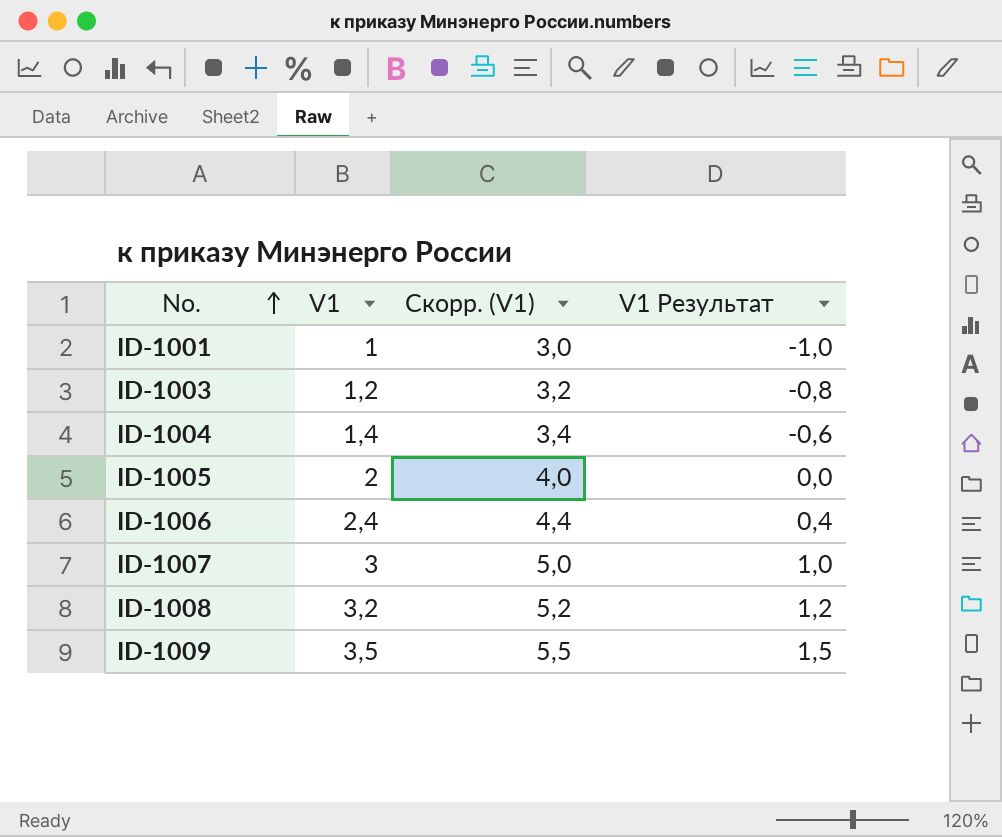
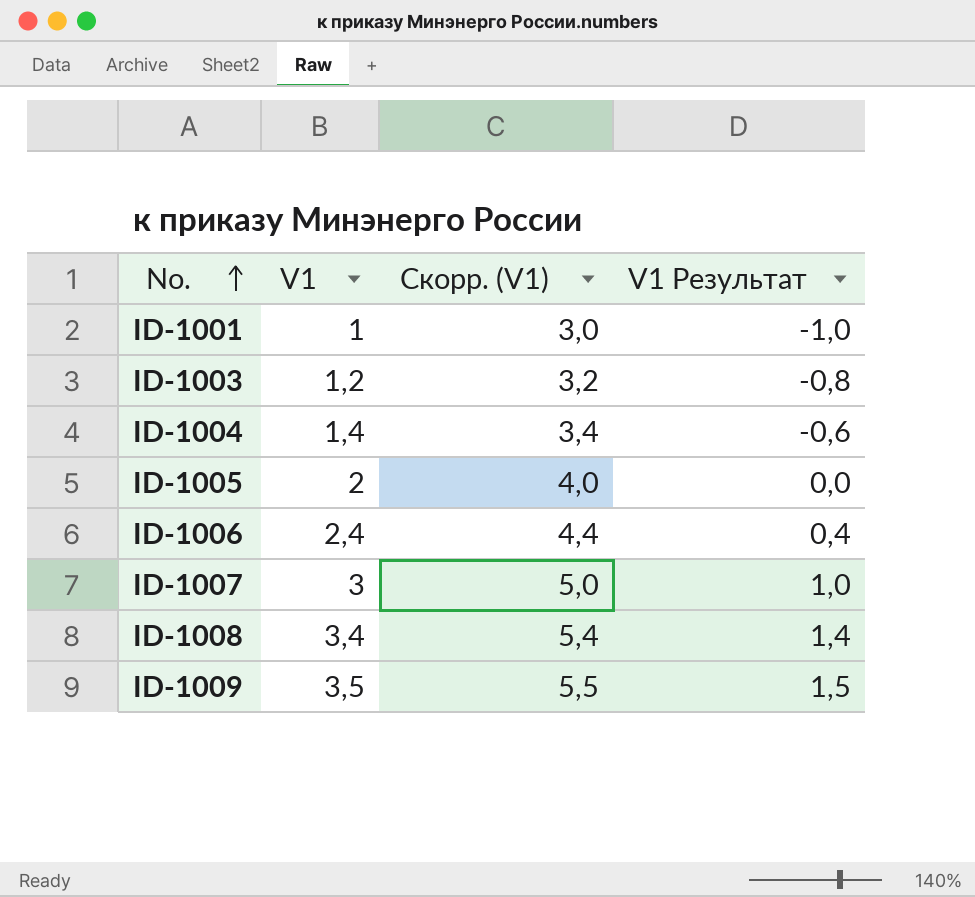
ID-1008 | V1: 3,2 -> 3,4
ID-1008 | Скорр. (V1): 5,2 -> 5,4
ID-1008 | V1 Результат: 1,2 -> 1,4

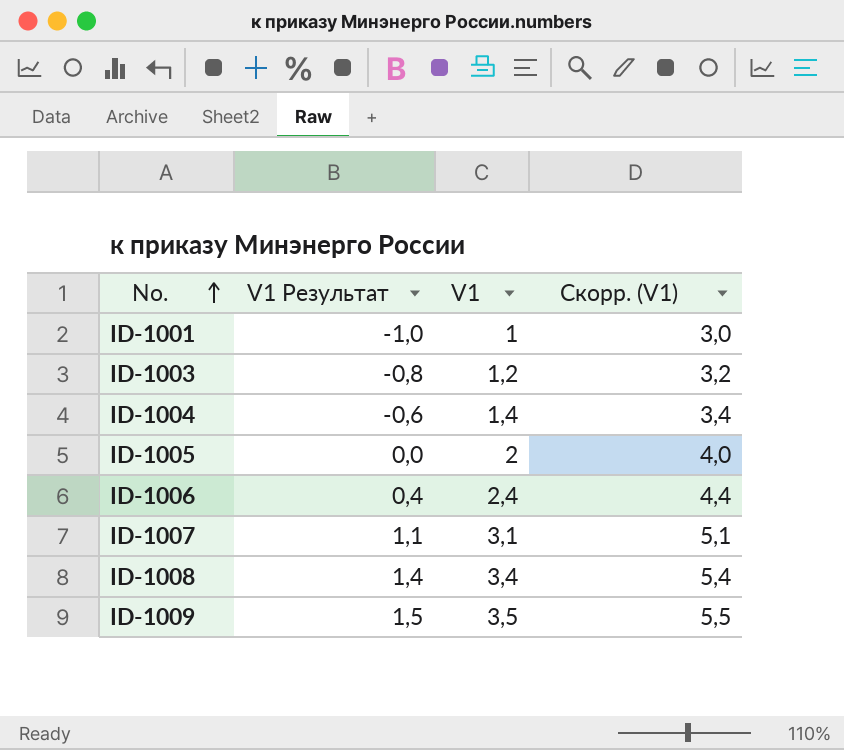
column V1 Результат | position: 4 -> 2
ID-1007 | V1 Результат: 1,0 -> 1,1
ID-1007 | V1: 3 -> 3,1
ID-1007 | Скорр. (V1): 5,0 -> 5,1

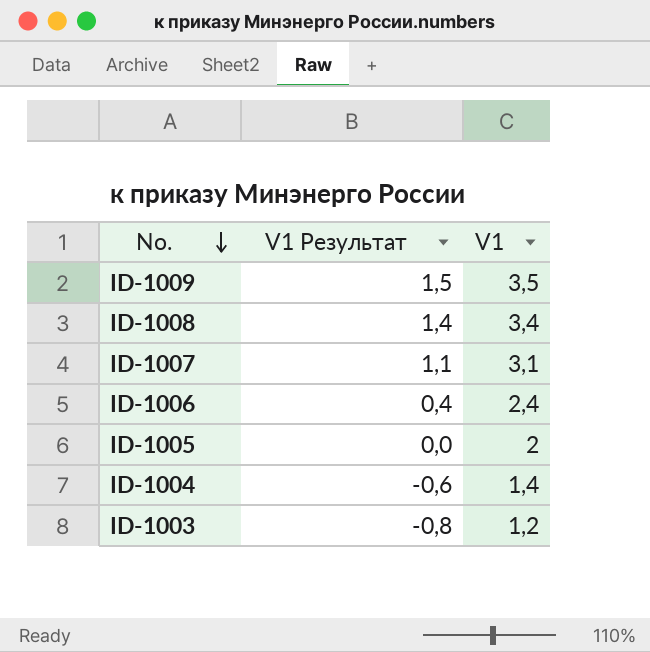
row order: No. ascending -> No. descending
column Скорр. (V1) | formula: [V1] + 2 -> none
row ID-1001: -1,0 | 1 | 3,0 -> none

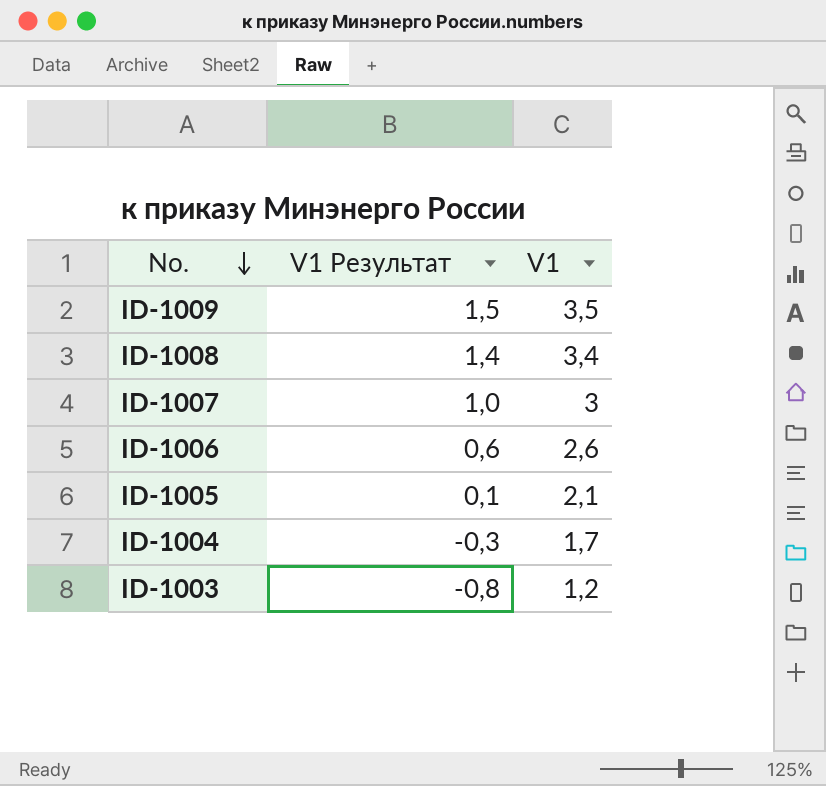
ID-1007 | V1 Результат: 1,1 -> 1,0
ID-1007 | V1: 3,1 -> 3
ID-1006 | V1 Результат: 0,4 -> 0,6
ID-1006 | V1: 2,4 -> 2,6
ID-1005 | V1 Результат: 0,0 -> 0,1
ID-1005 | V1: 2 -> 2,1
ID-1004 | V1 Результат: -0,6 -> -0,3
ID-1004 | V1: 1,4 -> 1,7

